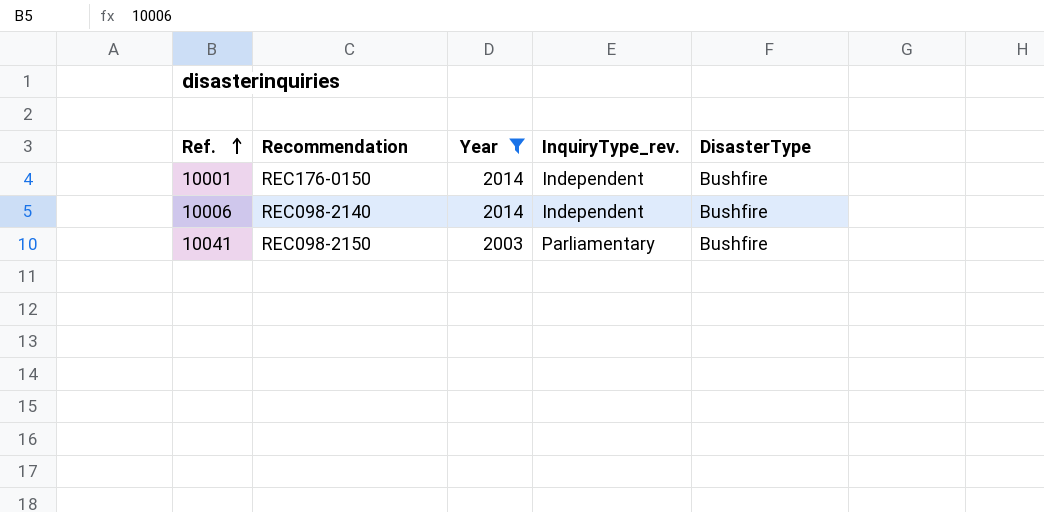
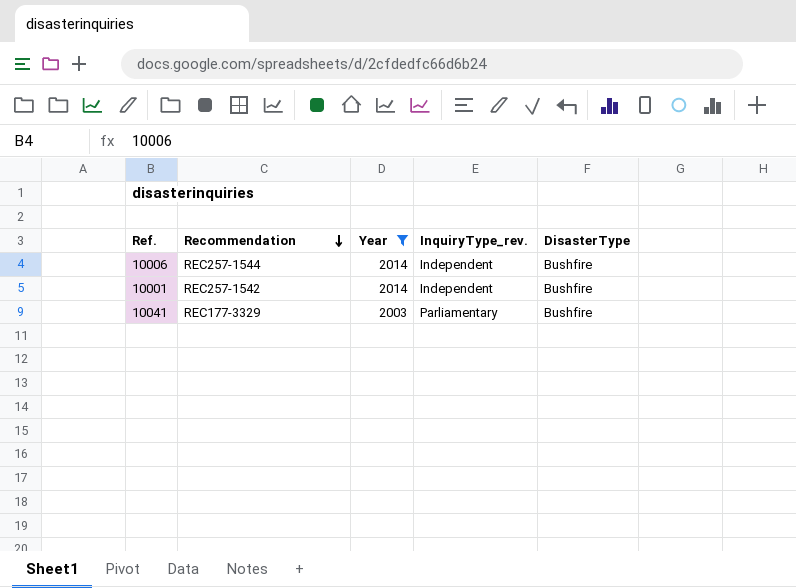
row order: Ref. ascending -> Recommendation descending
10006 | Recommendation: REC098-2140 -> REC257-1544
10001 | Recommendation: REC176-0150 -> REC257-1542
10041 | Recommendation: REC098-2150 -> REC177-3329

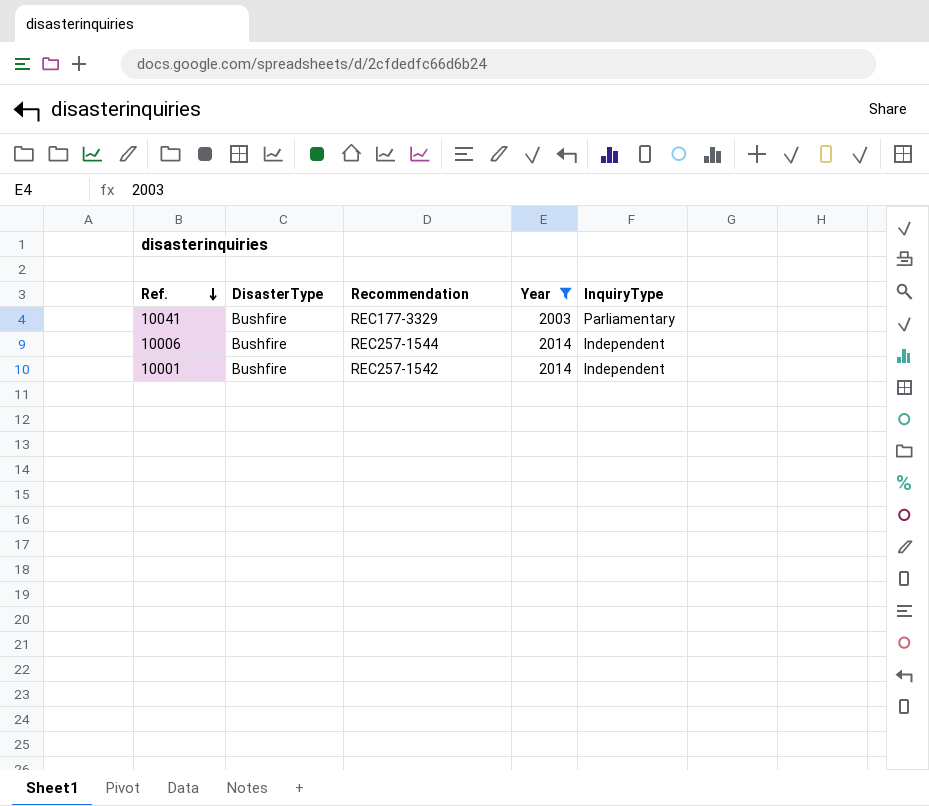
row order: Recommendation descending -> Ref. descending
column DisasterType | position: 5 -> 2
column name: InquiryType_rev. -> InquiryType

